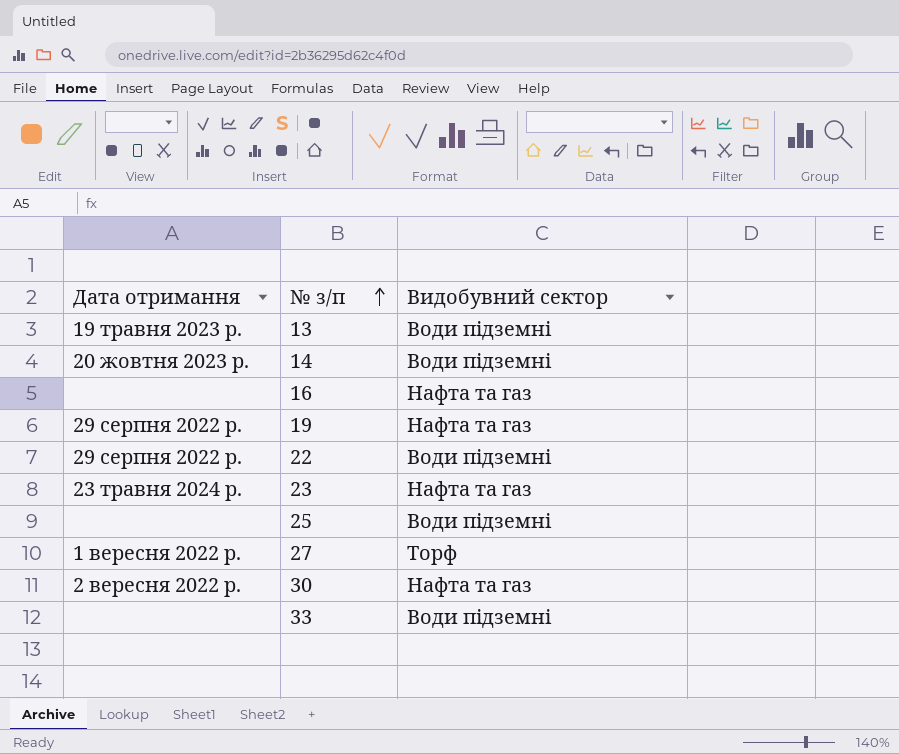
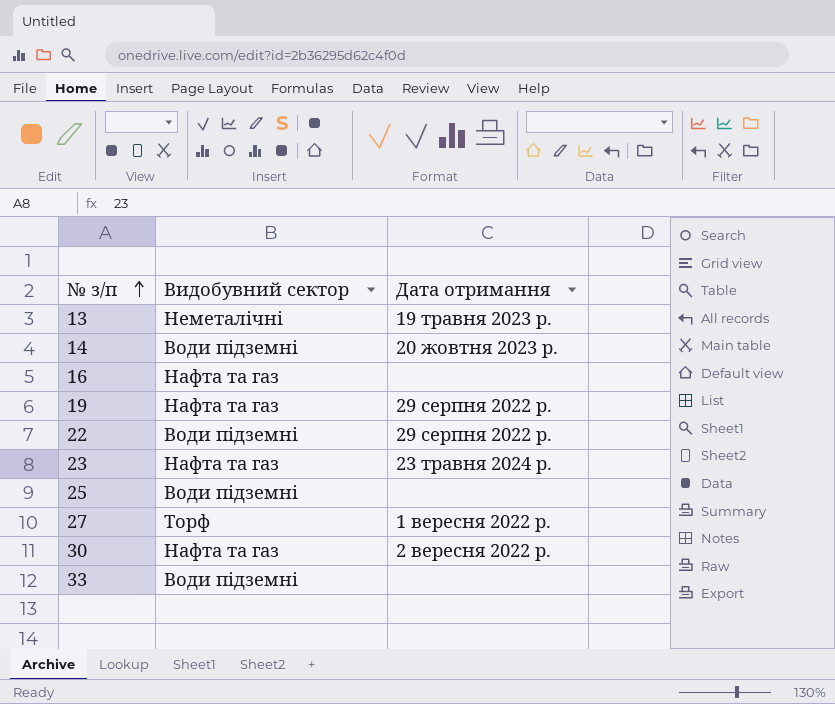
column Дата отримання | position: 1 -> 3
13 | Видобувний сектор: Води підземні -> Неметалічні

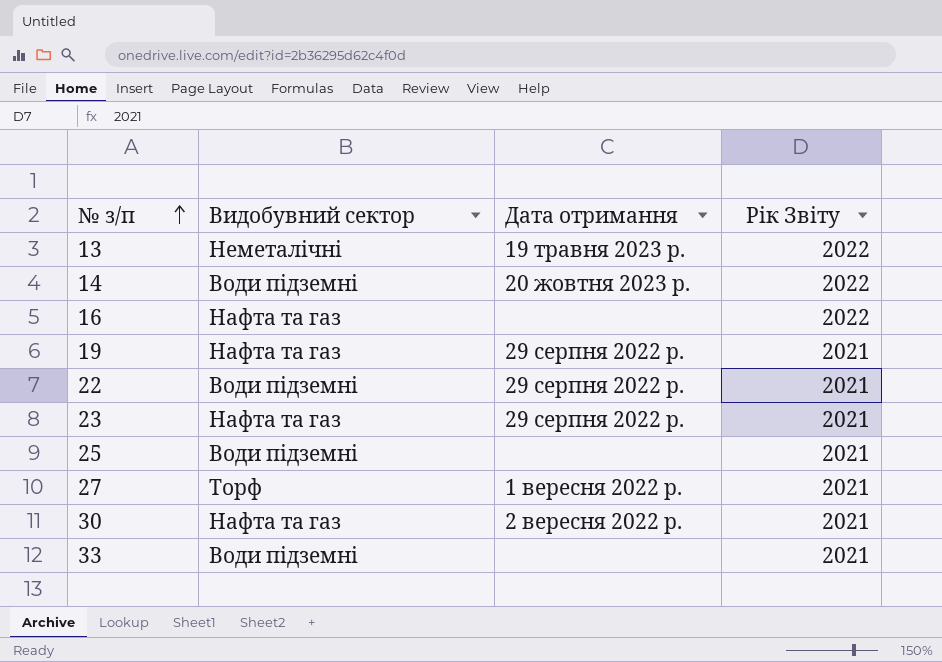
column Рік Звіту | position: none -> 4
23 | Дата отримання: 23 травня 2024 р. -> 29 серпня 2022 р.

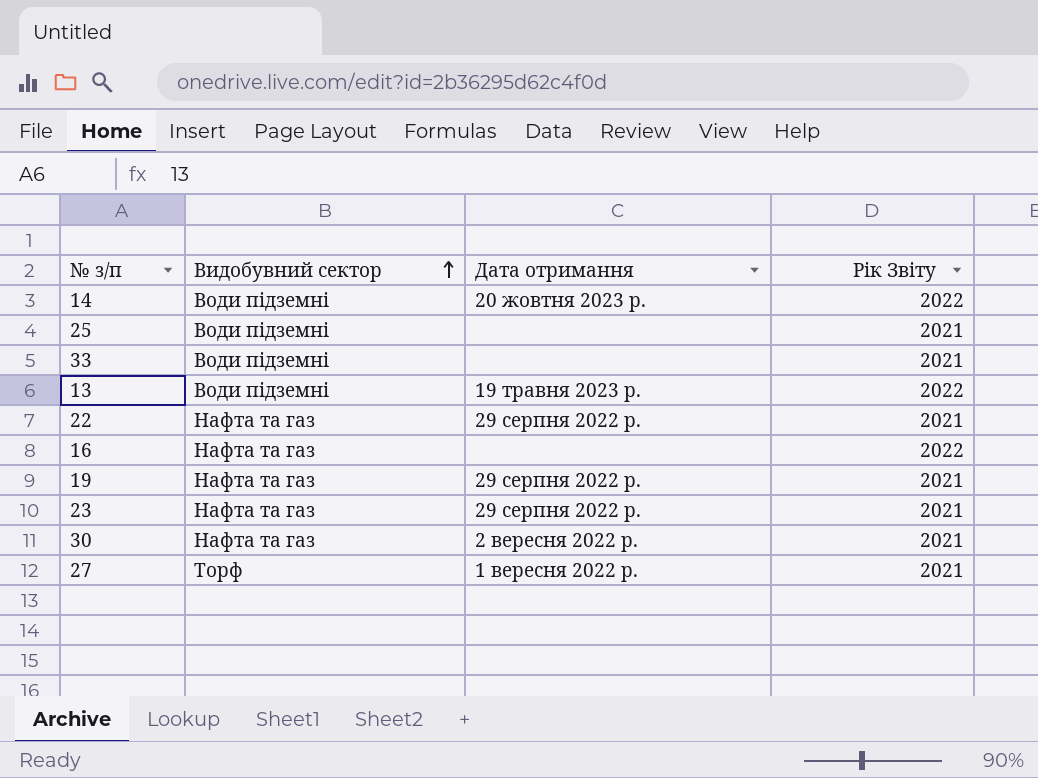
row order: № з/п ascending -> Видобувний сектор ascending
13 | Видобувний сектор: Неметалічні -> Води підземні
22 | Видобувний сектор: Води підземні -> Нафта та газ

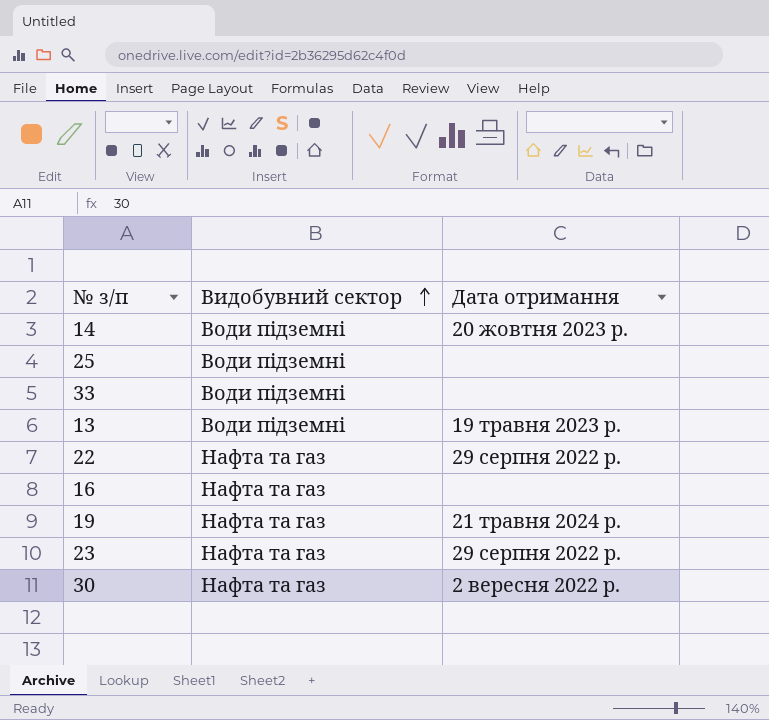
column Рік Звіту | position: 4 -> none
row 27: Торф | 1 вересня 2022 р. | 2021 -> none
19 | Дата отримання: 29 серпня 2022 р. -> 21 травня 2024 р.

